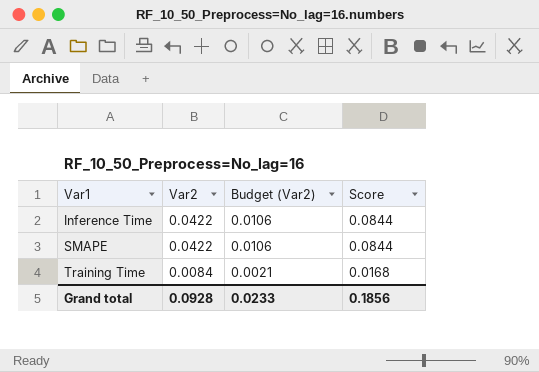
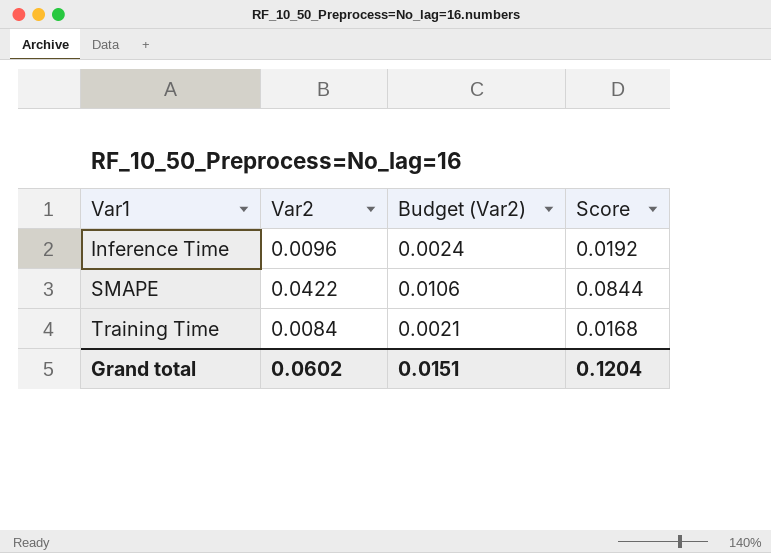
Inference Time | Var2: 0.0422 -> 0.0096
Inference Time | Budget (Var2): 0.0106 -> 0.0024
Inference Time | Score: 0.0844 -> 0.0192
Grand total | Var2: 0.0928 -> 0.0602
Grand total | Budget (Var2): 0.0233 -> 0.0151
Grand total | Score: 0.1856 -> 0.1204

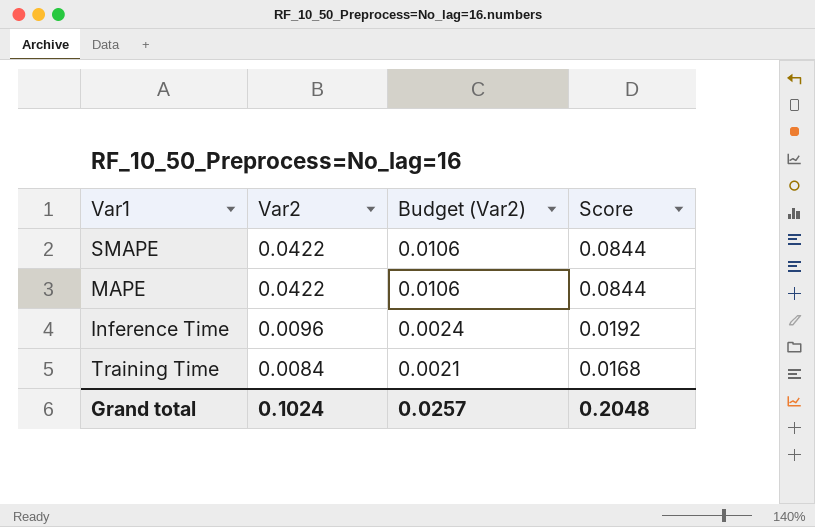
row order: Var1 ascending -> Var2 descending
row MAPE: none -> 0.0422 | 0.0106 | 0.0844
Grand total | Var2: 0.0602 -> 0.1024
Grand total | Budget (Var2): 0.0151 -> 0.0257
Grand total | Score: 0.1204 -> 0.2048

